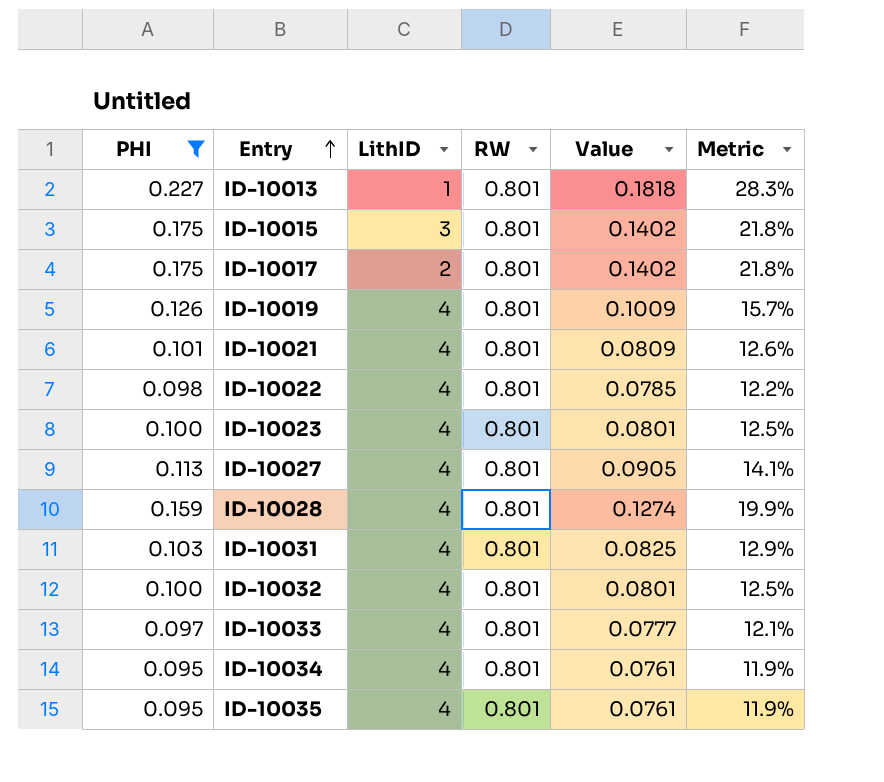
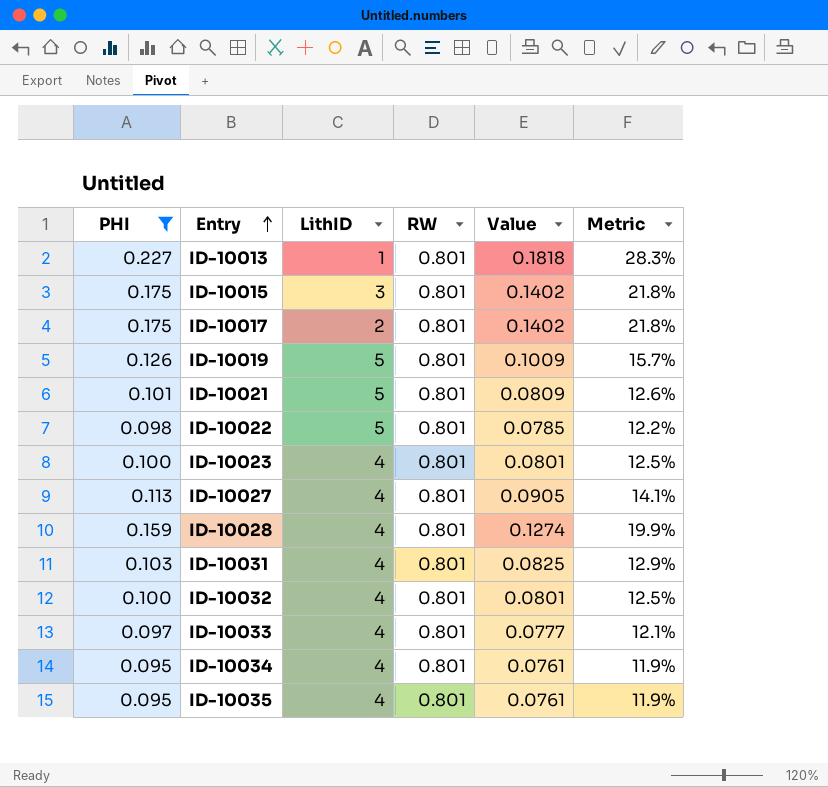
ID-10019 | LithID: 4 -> 5
ID-10021 | LithID: 4 -> 5
ID-10022 | LithID: 4 -> 5

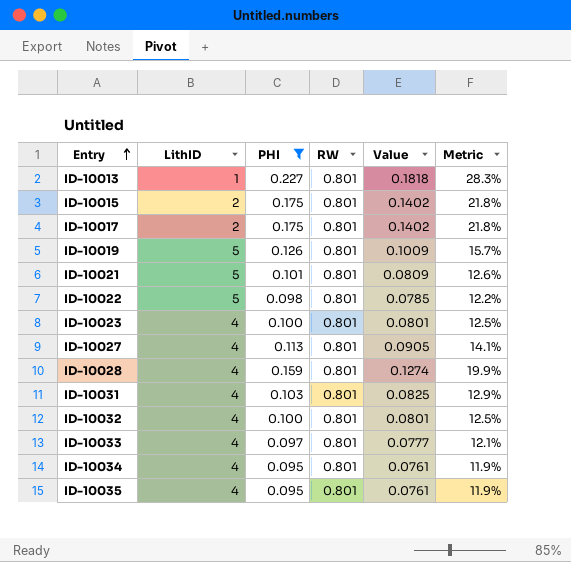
column PHI | position: 1 -> 3
ID-10015 | LithID: 3 -> 2

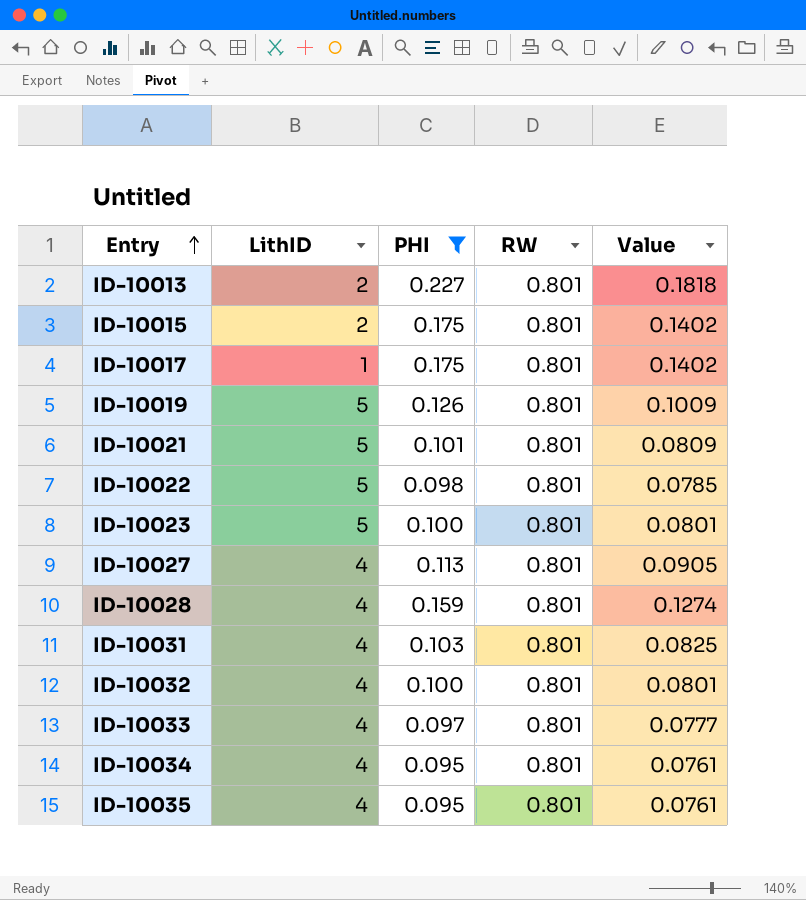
column Metric | formula: [PHI] / [RW] -> none
ID-10013 | LithID: 1 -> 2
ID-10017 | LithID: 2 -> 1
ID-10023 | LithID: 4 -> 5

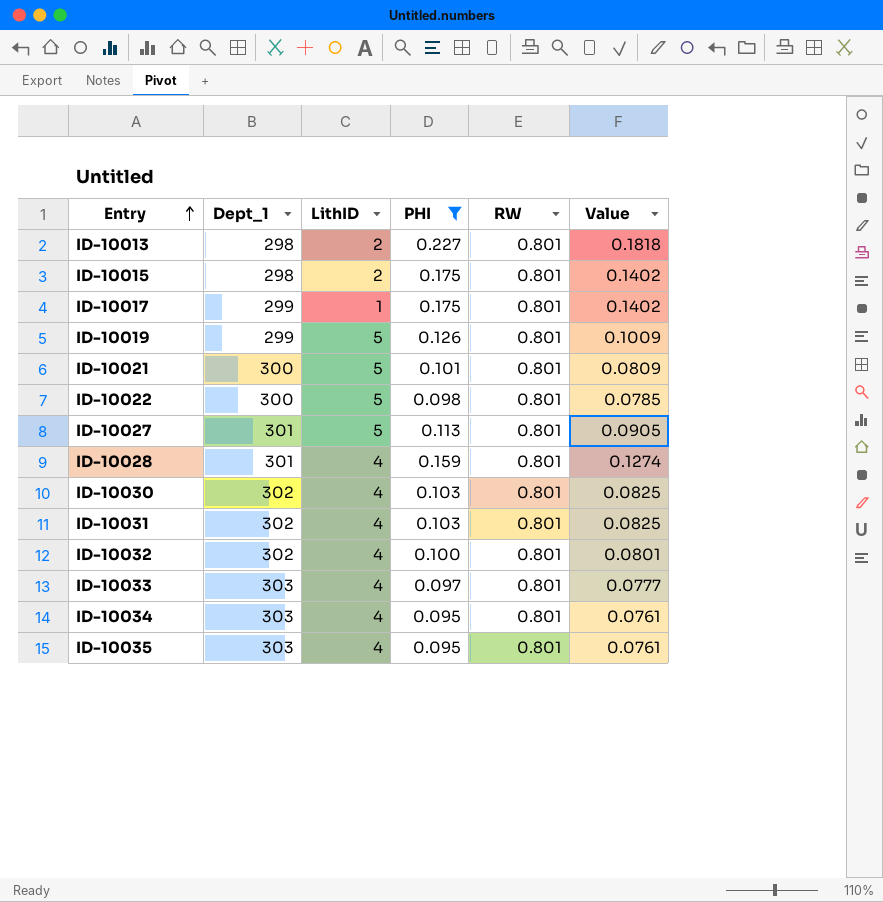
column Dept_1 | position: none -> 2
row ID-10023: 5 | 0.100 | 0.801 | 0.0801 -> none
ID-10027 | LithID: 4 -> 5
row ID-10030: none -> 302 | 4 | 0.103 | 0.801 | 0.0825

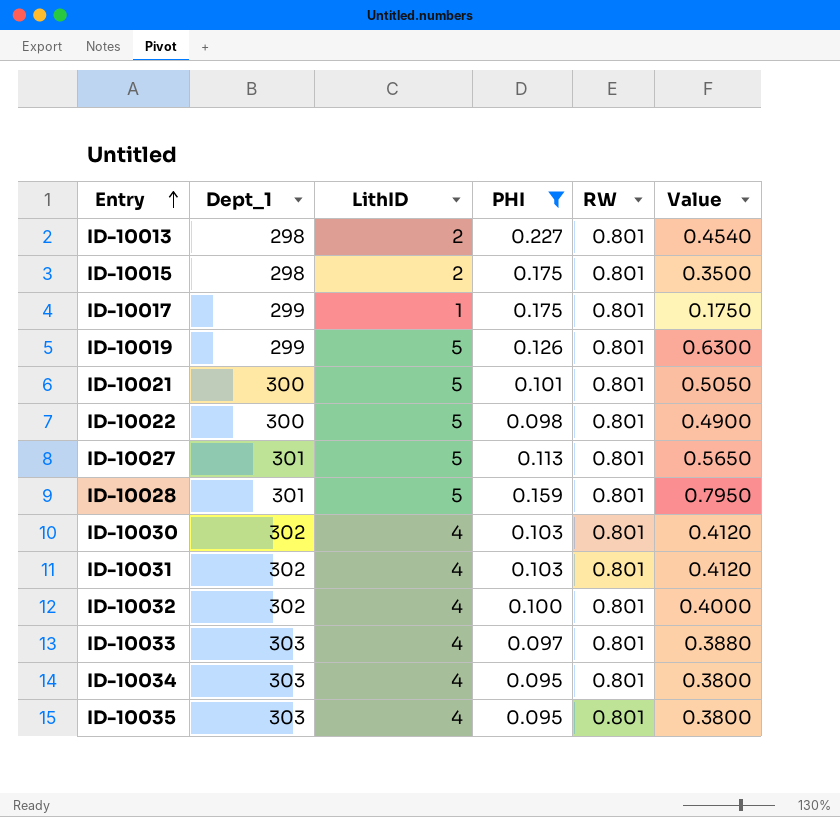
column Value | formula: [PHI] * [RW] -> [LithID] * [PHI]
ID-10028 | LithID: 4 -> 5

